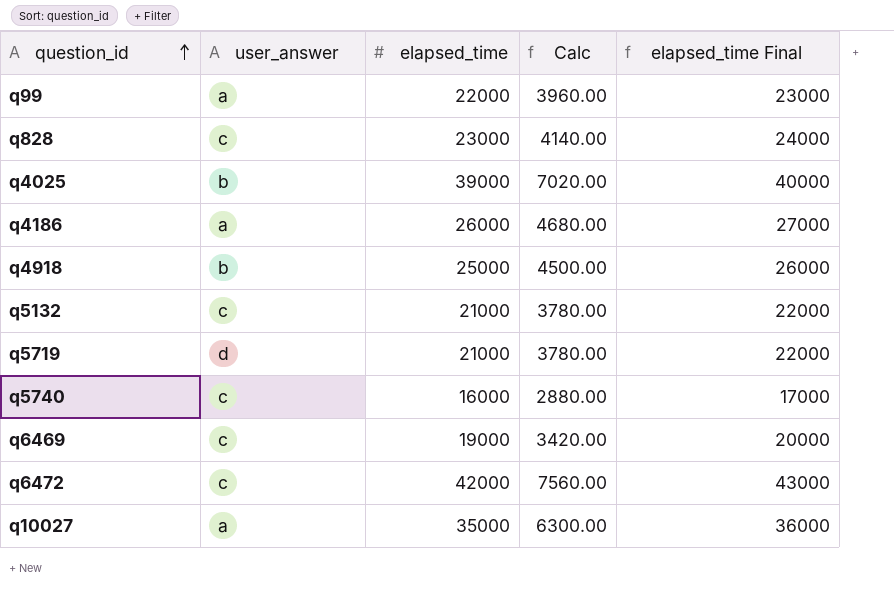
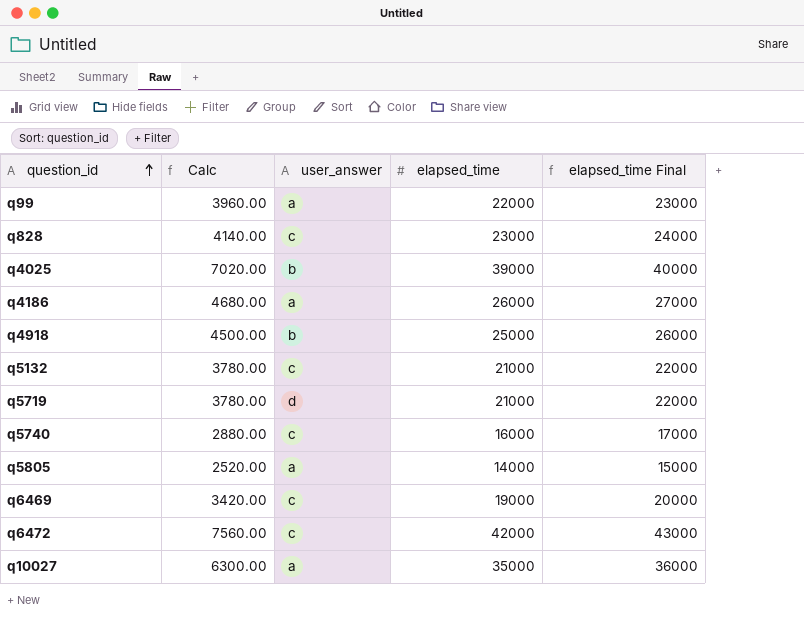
column Calc | position: 4 -> 2
row q5805: none -> 2520.00 | a | 14000 | 15000

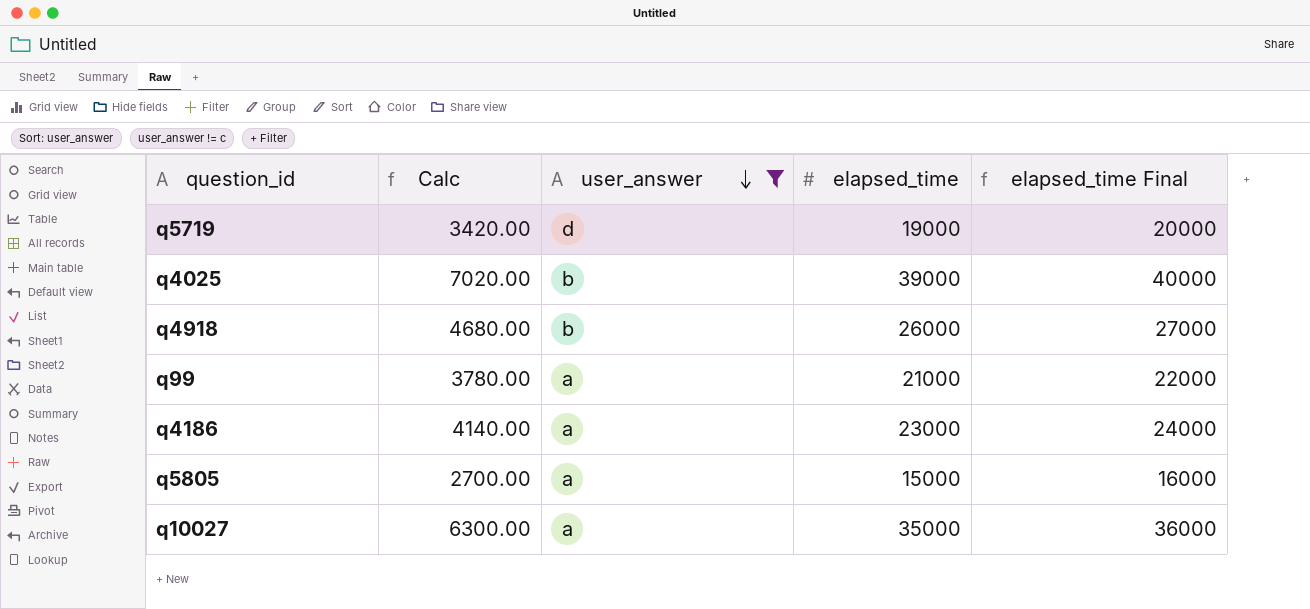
filter: none -> user_answer != c
row order: question_id ascending -> user_answer descending
q5719 | Calc: 3780.00 -> 3420.00
q5719 | elapsed_time: 21000 -> 19000
q5719 | elapsed_time Final: 22000 -> 20000
q4918 | Calc: 4500.00 -> 4680.00
q4918 | elapsed_time: 25000 -> 26000
q4918 | elapsed_time Final: 26000 -> 27000
q99 | Calc: 3960.00 -> 3780.00
q99 | elapsed_time: 22000 -> 21000
q99 | elapsed_time Final: 23000 -> 22000
q4186 | Calc: 4680.00 -> 4140.00
q4186 | elapsed_time: 26000 -> 23000
q4186 | elapsed_time Final: 27000 -> 24000
q5805 | Calc: 2520.00 -> 2700.00
q5805 | elapsed_time: 14000 -> 15000
q5805 | elapsed_time Final: 15000 -> 16000

